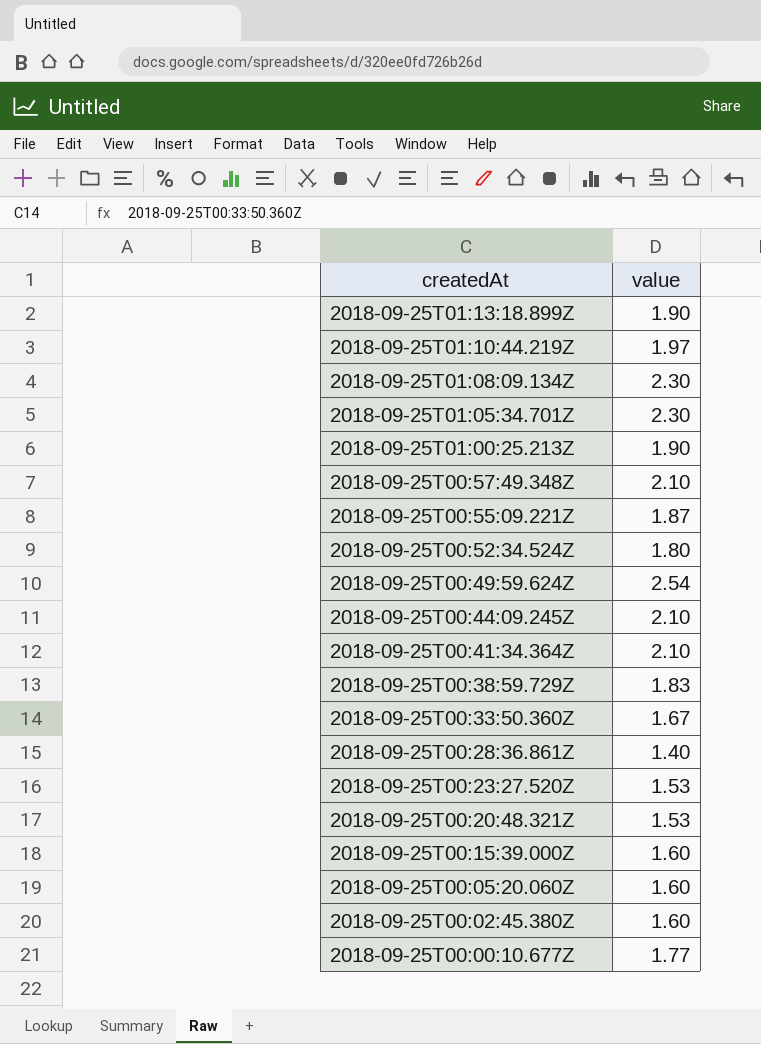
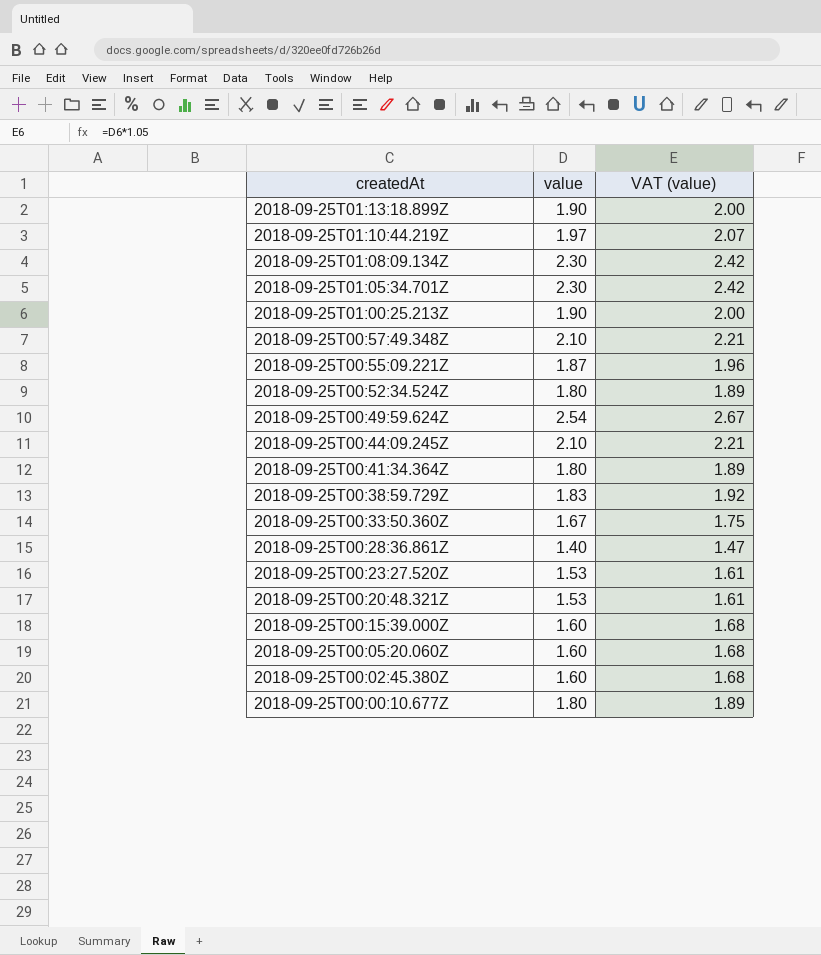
column VAT (value) | formula: none -> [value] * 1.05
2018-09-25T00:41:34.364Z | value: 2.10 -> 1.80
2018-09-25T00:00:10.677Z | value: 1.77 -> 1.80

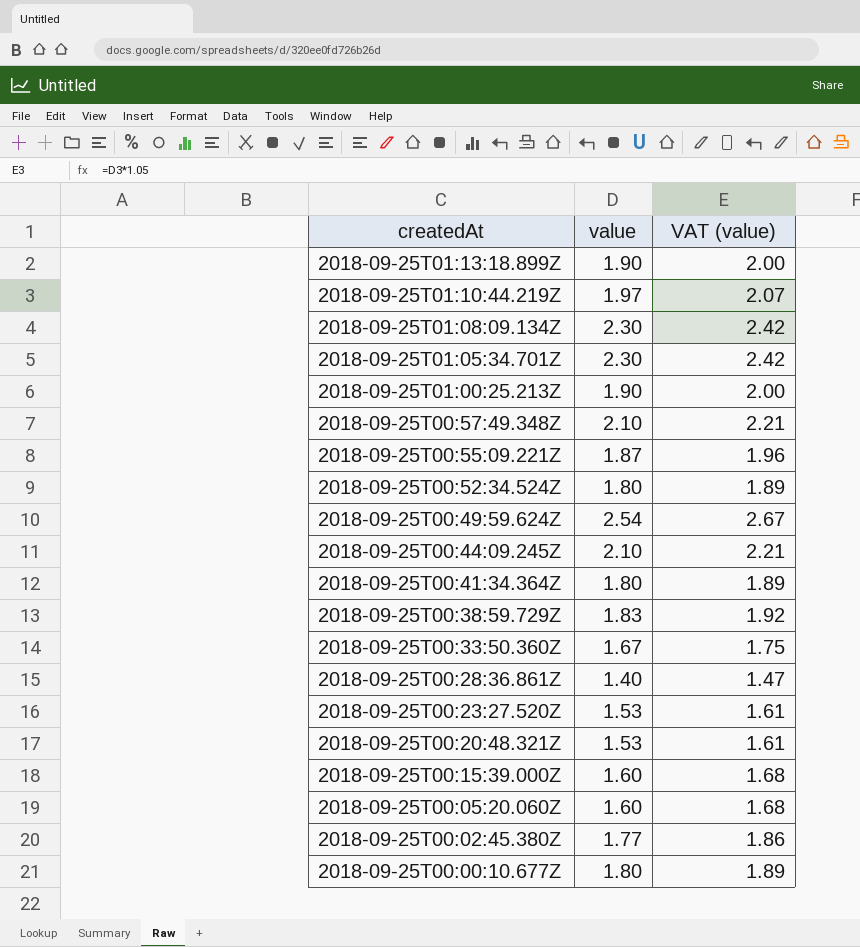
2018-09-25T00:02:45.380Z | value: 1.60 -> 1.77
2018-09-25T00:02:45.380Z | VAT (value): 1.68 -> 1.86

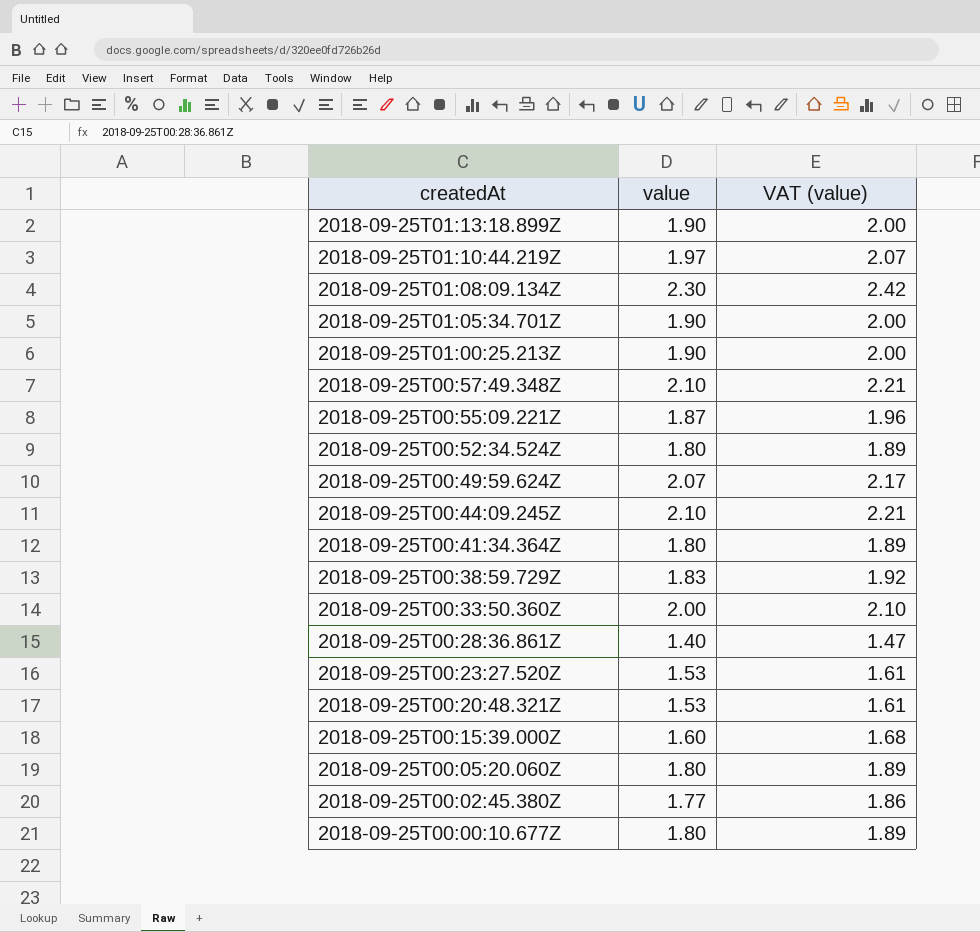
2018-09-25T01:05:34.701Z | value: 2.30 -> 1.90
2018-09-25T01:05:34.701Z | VAT (value): 2.42 -> 2.00
2018-09-25T00:49:59.624Z | value: 2.54 -> 2.07
2018-09-25T00:49:59.624Z | VAT (value): 2.67 -> 2.17
2018-09-25T00:33:50.360Z | value: 1.67 -> 2.00
2018-09-25T00:33:50.360Z | VAT (value): 1.75 -> 2.10
2018-09-25T00:05:20.060Z | value: 1.60 -> 1.80
2018-09-25T00:05:20.060Z | VAT (value): 1.68 -> 1.89

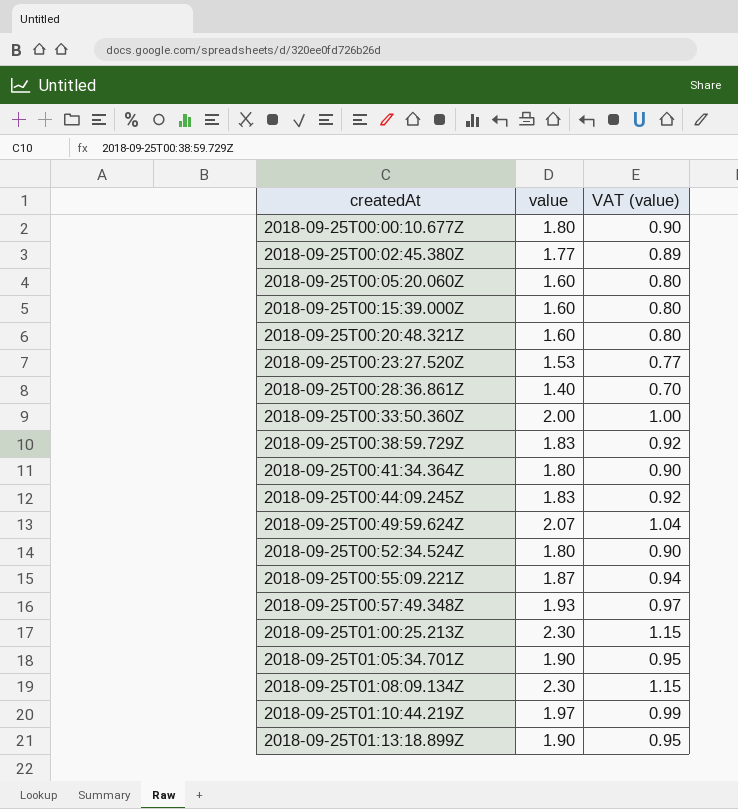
row order: createdAt descending -> createdAt ascending
column VAT (value) | formula: [value] * 1.05 -> [value] * 0.5
2018-09-25T00:05:20.060Z | value: 1.80 -> 1.60
2018-09-25T00:20:48.321Z | value: 1.53 -> 1.60
2018-09-25T00:44:09.245Z | value: 2.10 -> 1.83
2018-09-25T00:57:49.348Z | value: 2.10 -> 1.93
2018-09-25T01:00:25.213Z | value: 1.90 -> 2.30

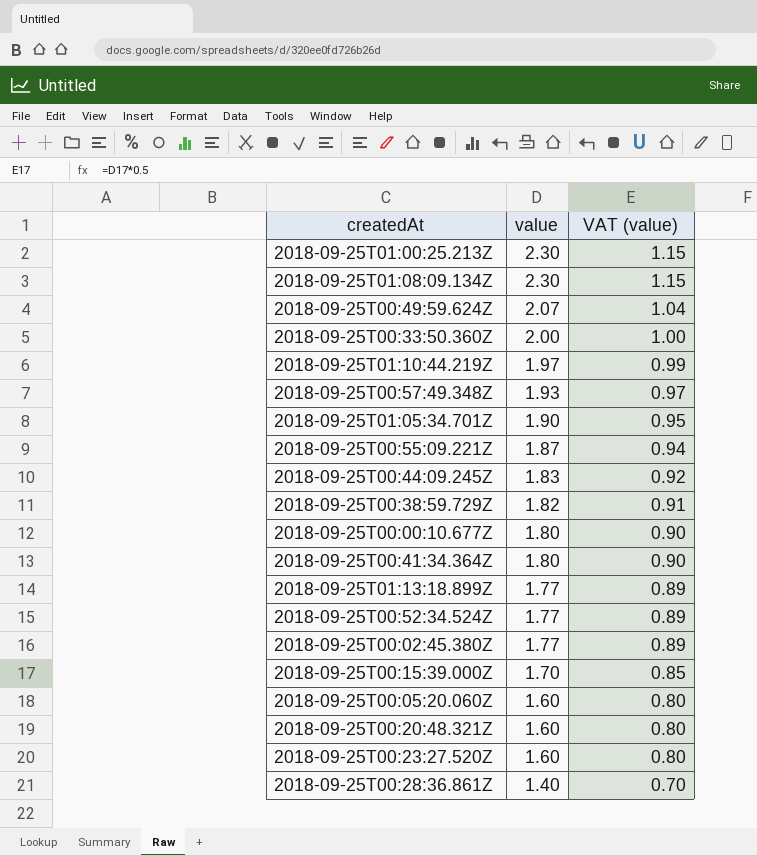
row order: createdAt ascending -> value descending
2018-09-25T00:38:59.729Z | value: 1.83 -> 1.82
2018-09-25T00:38:59.729Z | VAT (value): 0.92 -> 0.91
2018-09-25T01:13:18.899Z | value: 1.90 -> 1.77
2018-09-25T01:13:18.899Z | VAT (value): 0.95 -> 0.89
2018-09-25T00:52:34.524Z | value: 1.80 -> 1.77
2018-09-25T00:52:34.524Z | VAT (value): 0.90 -> 0.89
2018-09-25T00:15:39.000Z | value: 1.60 -> 1.70
2018-09-25T00:15:39.000Z | VAT (value): 0.80 -> 0.85
2018-09-25T00:23:27.520Z | value: 1.53 -> 1.60
2018-09-25T00:23:27.520Z | VAT (value): 0.77 -> 0.80

